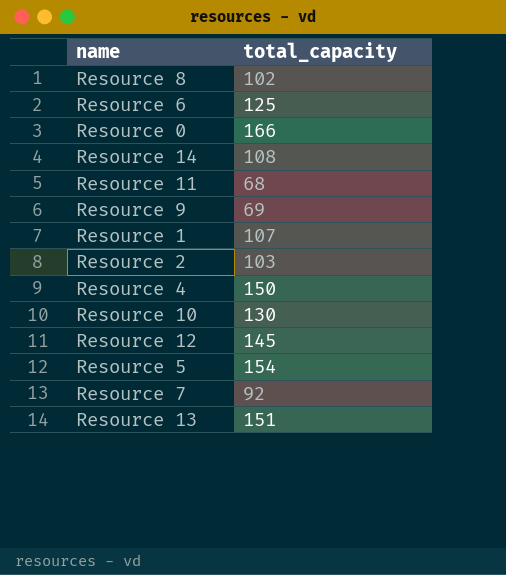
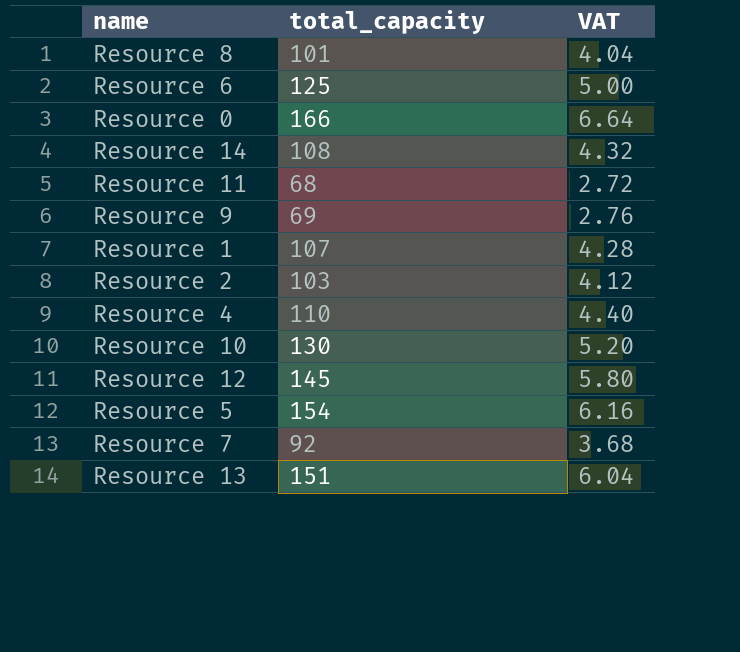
column VAT | formula: none -> [total_capacity] * 0.04
Resource 8 | total_capacity: 102 -> 101
Resource 4 | total_capacity: 150 -> 110

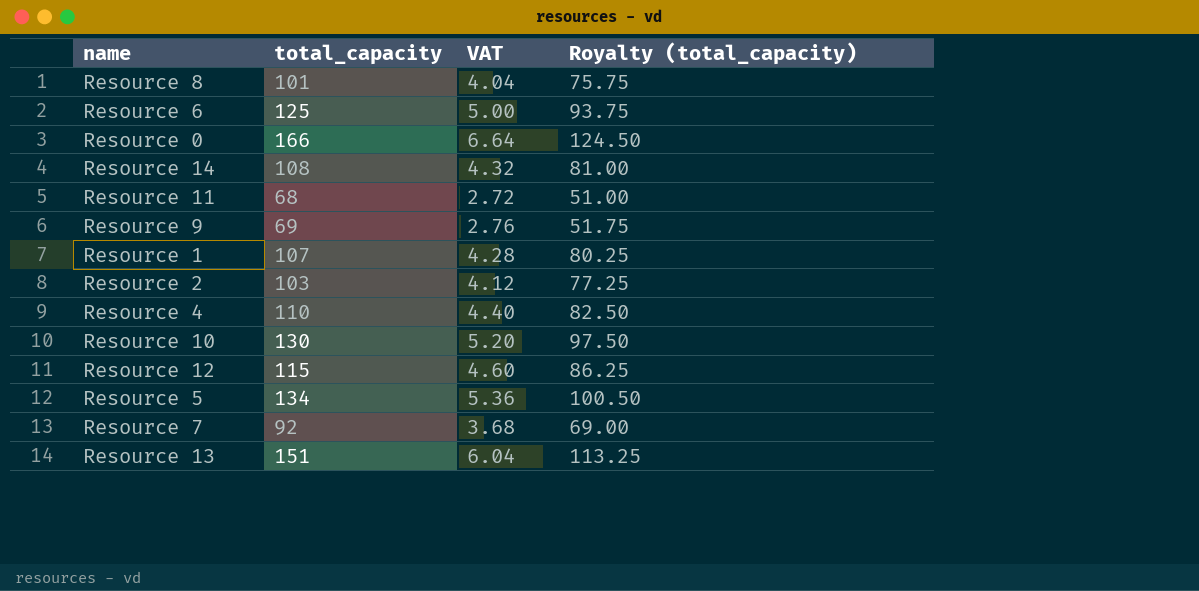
column Royalty (total_capacity) | formula: none -> [total_capacity] * 0.75
Resource 12 | total_capacity: 145 -> 115
Resource 12 | VAT: 5.80 -> 4.60
Resource 5 | total_capacity: 154 -> 134
Resource 5 | VAT: 6.16 -> 5.36

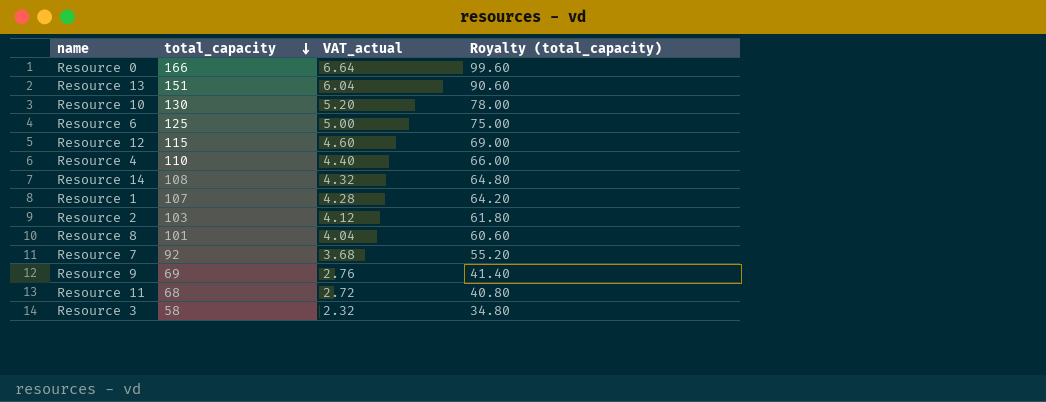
row order: none -> total_capacity descending
column name: VAT -> VAT_actual
column Royalty (total_capacity) | formula: [total_capacity] * 0.75 -> [total_capacity] * 0.6
row Resource 5: 134 | 5.36 | 100.50 -> none
row Resource 3: none -> 58 | 2.32 | 34.80

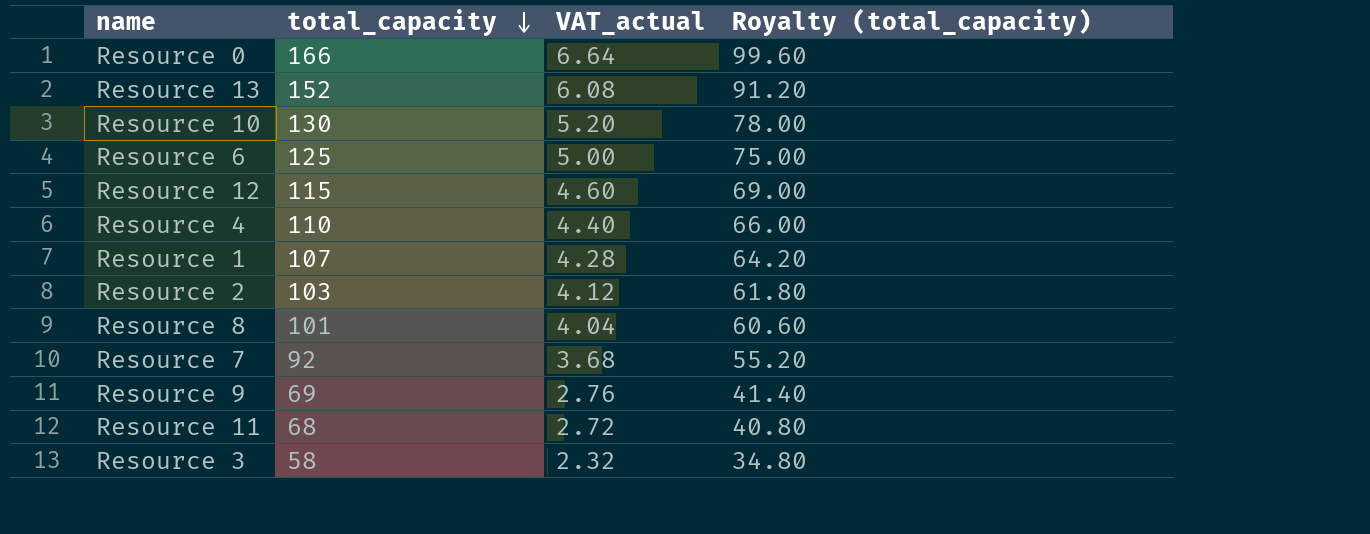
row Resource 14: 108 | 4.32 | 64.80 -> none
Resource 13 | total_capacity: 151 -> 152
Resource 13 | VAT_actual: 6.04 -> 6.08
Resource 13 | Royalty (total_capacity): 90.60 -> 91.20

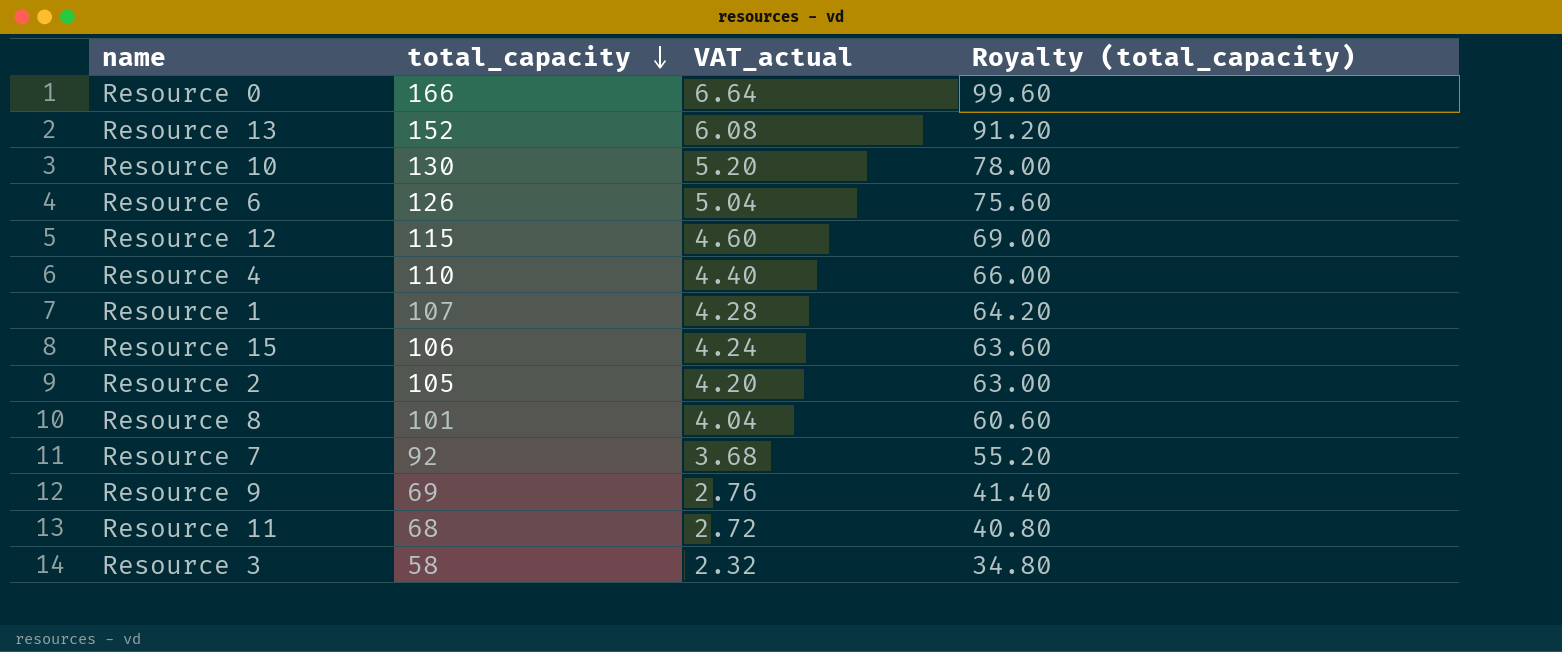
Resource 6 | total_capacity: 125 -> 126
Resource 6 | VAT_actual: 5.00 -> 5.04
Resource 6 | Royalty (total_capacity): 75.00 -> 75.60
row Resource 15: none -> 106 | 4.24 | 63.60
Resource 2 | total_capacity: 103 -> 105
Resource 2 | VAT_actual: 4.12 -> 4.20
Resource 2 | Royalty (total_capacity): 61.80 -> 63.00

